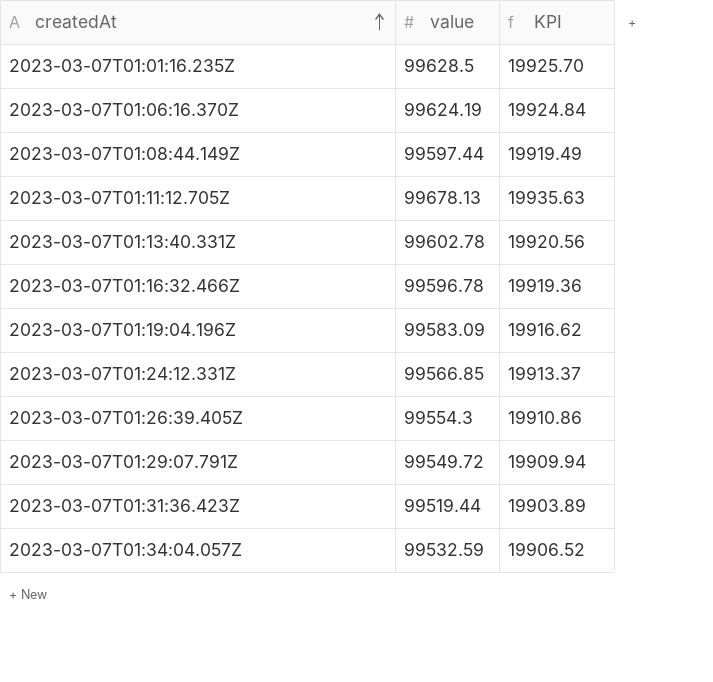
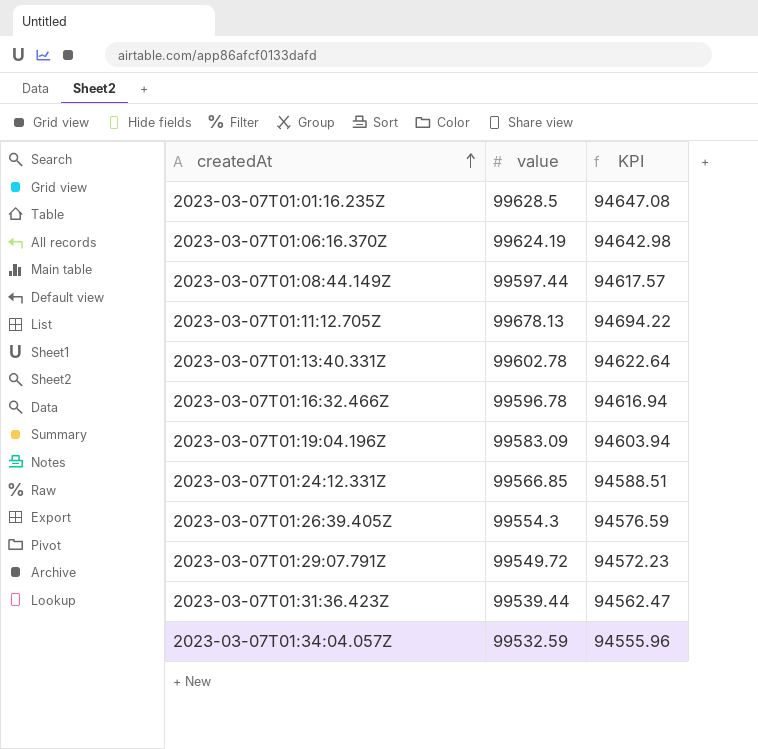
column KPI | formula: [value] * 0.2 -> [value] * 0.95
2023-03-07T01:31:36.423Z | value: 99519.44 -> 99539.44

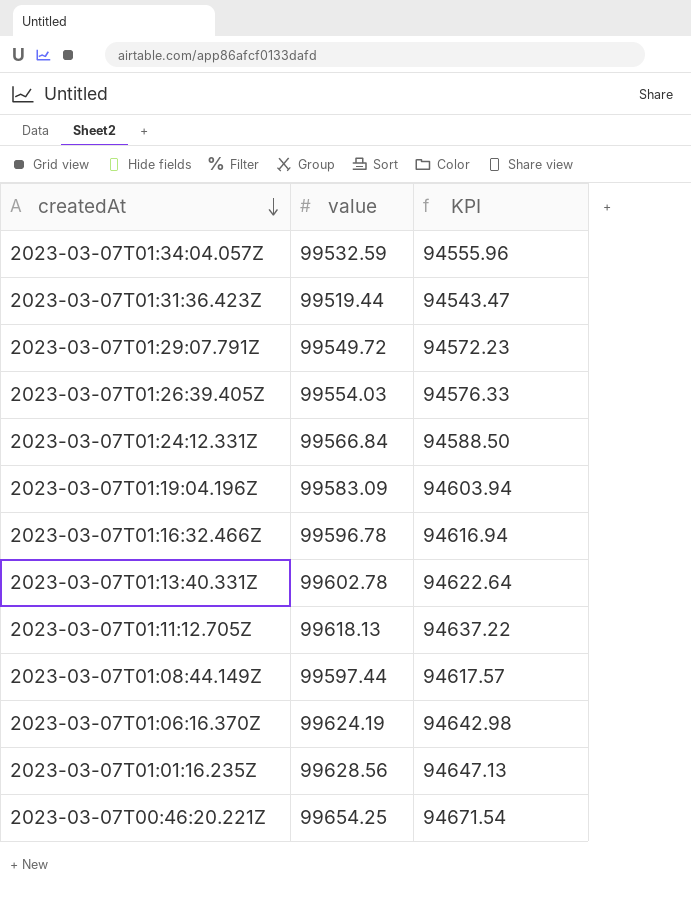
row order: createdAt ascending -> createdAt descending
2023-03-07T01:31:36.423Z | value: 99539.44 -> 99519.44
2023-03-07T01:31:36.423Z | KPI: 94562.47 -> 94543.47
2023-03-07T01:26:39.405Z | value: 99554.3 -> 99554.03
2023-03-07T01:26:39.405Z | KPI: 94576.59 -> 94576.33
2023-03-07T01:24:12.331Z | value: 99566.85 -> 99566.84
2023-03-07T01:24:12.331Z | KPI: 94588.51 -> 94588.50
2023-03-07T01:11:12.705Z | value: 99678.13 -> 99618.13
2023-03-07T01:11:12.705Z | KPI: 94694.22 -> 94637.22
2023-03-07T01:01:16.235Z | value: 99628.5 -> 99628.56
2023-03-07T01:01:16.235Z | KPI: 94647.08 -> 94647.13
row 2023-03-07T00:46:20.221Z: none -> 99654.25 | 94671.54

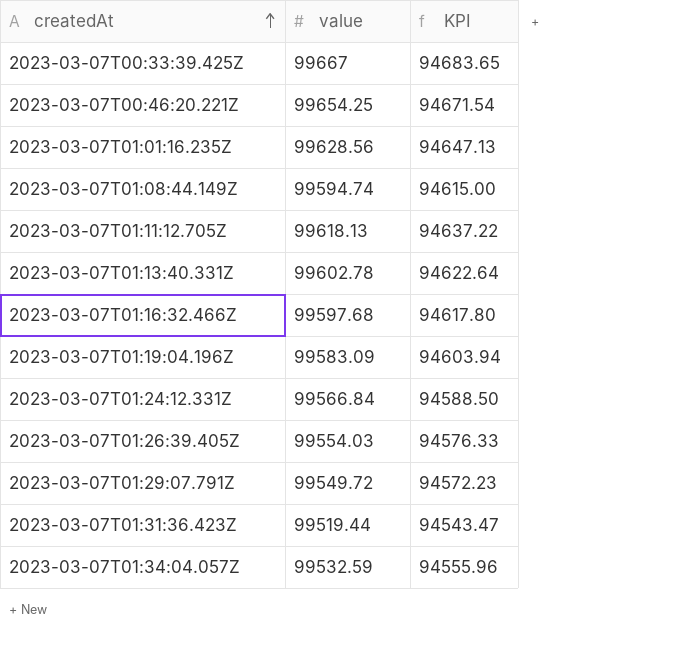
row order: createdAt descending -> createdAt ascending
row 2023-03-07T01:06:16.370Z: 99624.19 | 94642.98 -> none
row 2023-03-07T00:33:39.425Z: none -> 99667 | 94683.65
2023-03-07T01:08:44.149Z | value: 99597.44 -> 99594.74
2023-03-07T01:08:44.149Z | KPI: 94617.57 -> 94615.00
2023-03-07T01:16:32.466Z | value: 99596.78 -> 99597.68
2023-03-07T01:16:32.466Z | KPI: 94616.94 -> 94617.80

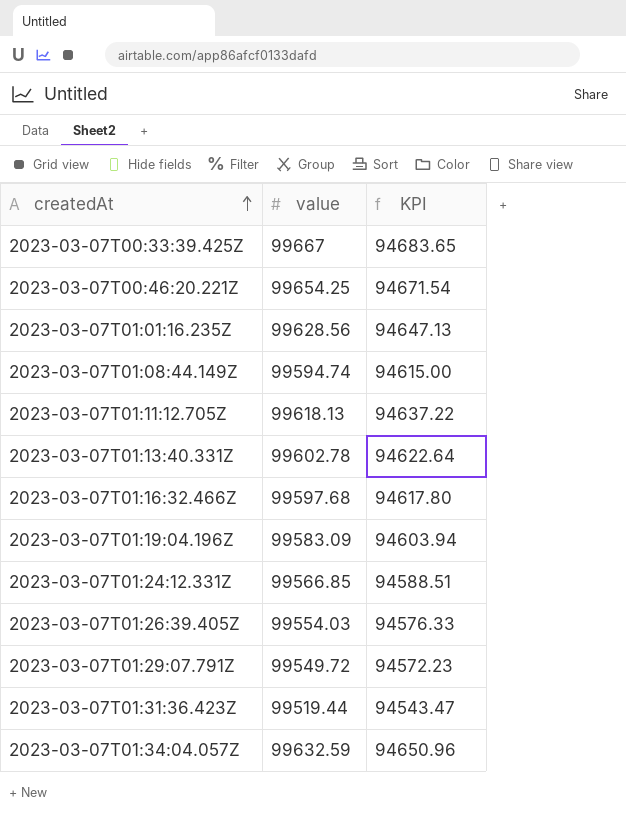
2023-03-07T01:24:12.331Z | value: 99566.84 -> 99566.85
2023-03-07T01:24:12.331Z | KPI: 94588.50 -> 94588.51
2023-03-07T01:34:04.057Z | value: 99532.59 -> 99632.59
2023-03-07T01:34:04.057Z | KPI: 94555.96 -> 94650.96

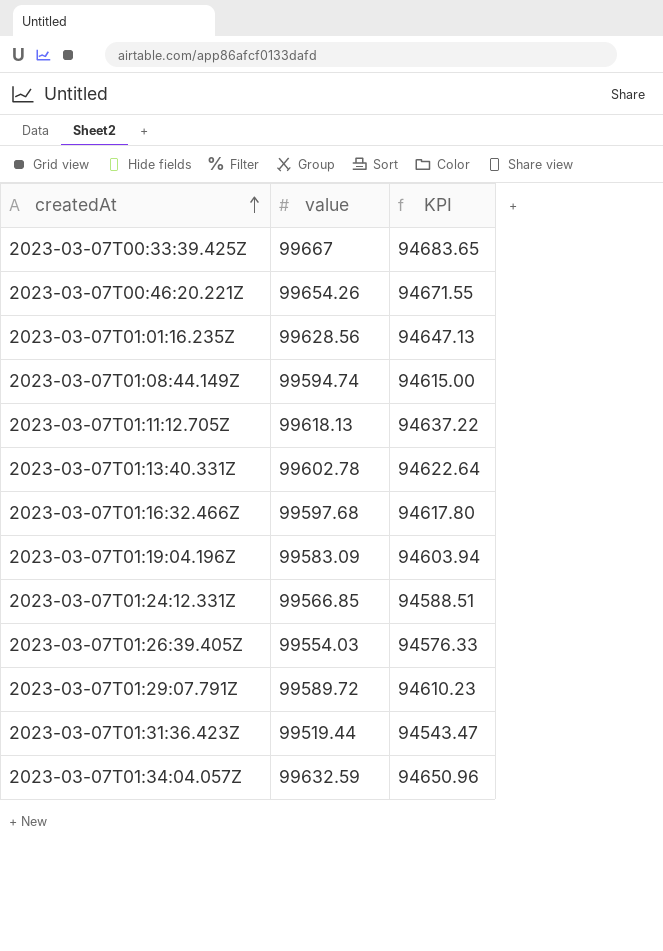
2023-03-07T00:46:20.221Z | value: 99654.25 -> 99654.26
2023-03-07T00:46:20.221Z | KPI: 94671.54 -> 94671.55
2023-03-07T01:29:07.791Z | value: 99549.72 -> 99589.72
2023-03-07T01:29:07.791Z | KPI: 94572.23 -> 94610.23

